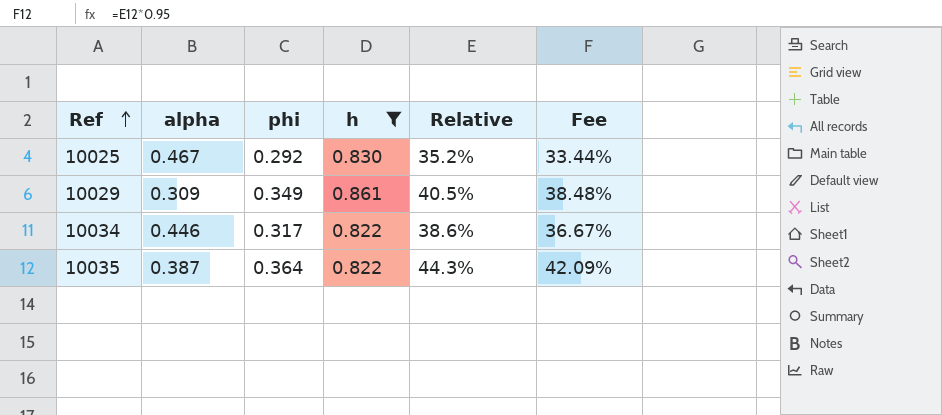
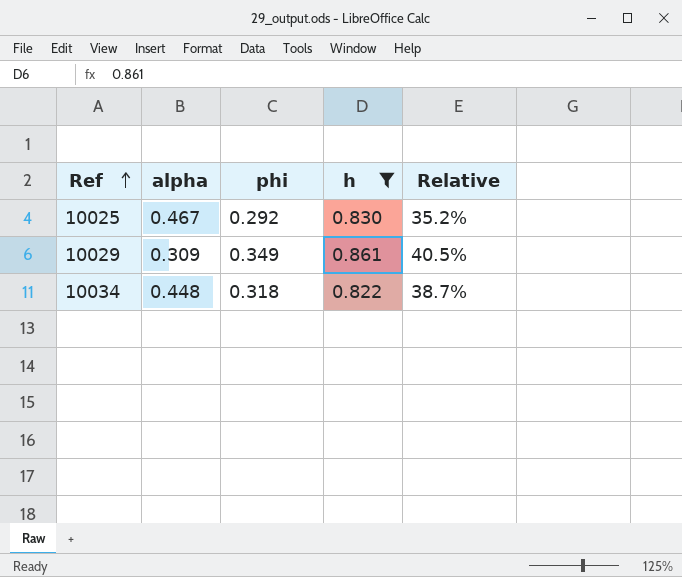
column Fee | formula: [Relative] * 0.95 -> none
row 10035: 0.387 | 0.364 | 0.822 | 44.3% | 42.09% -> none
10034 | alpha: 0.446 -> 0.448
10034 | phi: 0.317 -> 0.318
10034 | Relative: 38.6% -> 38.7%

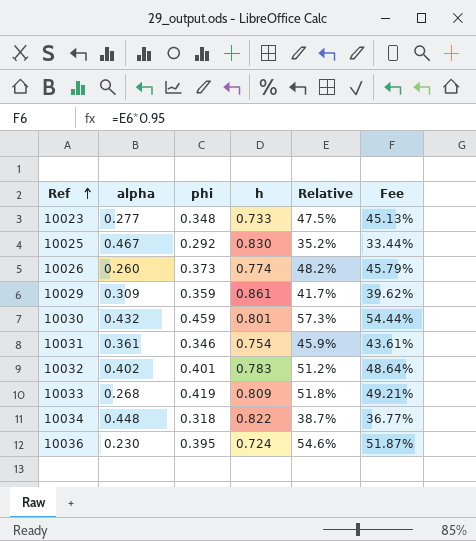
filter: h >= 0.822 -> none
column Fee | formula: none -> [Relative] * 0.95
10029 | phi: 0.349 -> 0.359
10029 | Relative: 40.5% -> 41.7%

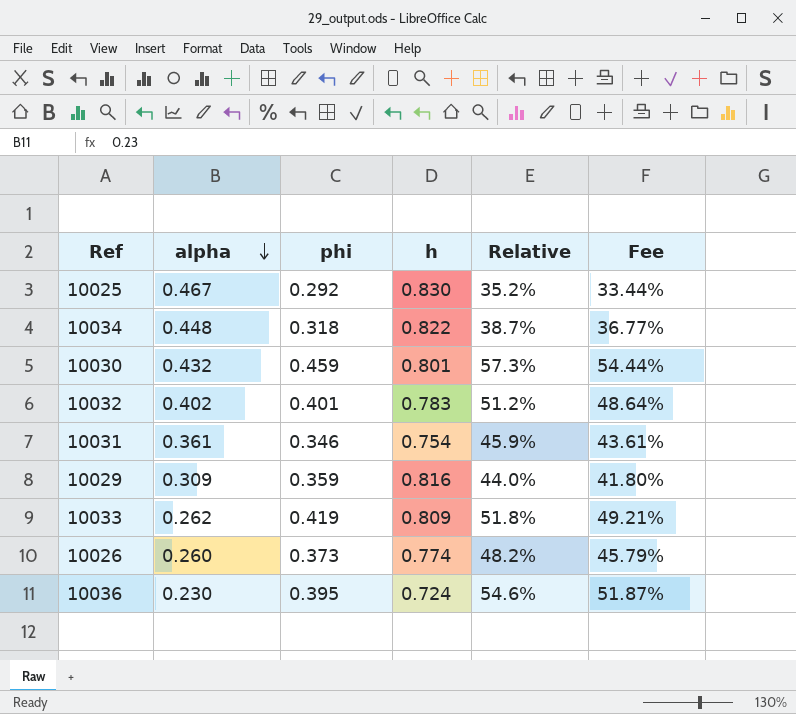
row order: Ref ascending -> alpha descending
row 10023: 0.277 | 0.348 | 0.733 | 47.5% | 45.13% -> none
10029 | h: 0.861 -> 0.816
10029 | Relative: 41.7% -> 44.0%
10029 | Fee: 39.62% -> 41.80%
10033 | alpha: 0.268 -> 0.262

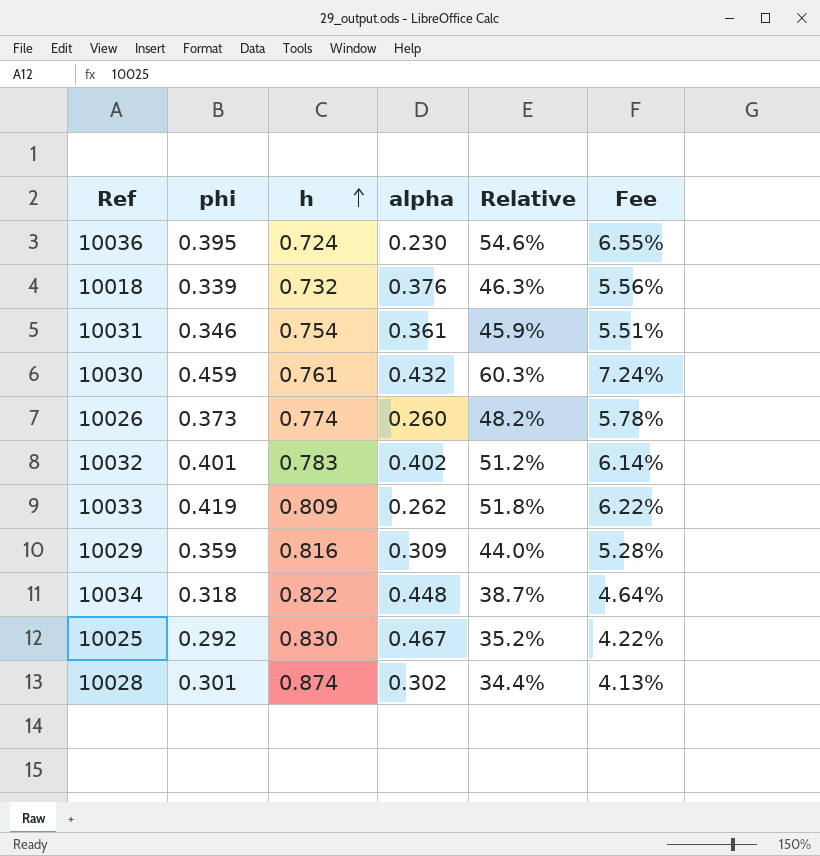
row order: alpha descending -> h ascending
column alpha | position: 2 -> 4
column Fee | formula: [Relative] * 0.95 -> [Relative] * 0.12
row 10018: none -> 0.339 | 0.732 | 0.376 | 46.3% | 5.56%
10030 | h: 0.801 -> 0.761
10030 | Relative: 57.3% -> 60.3%
row 10028: none -> 0.301 | 0.874 | 0.302 | 34.4% | 4.13%

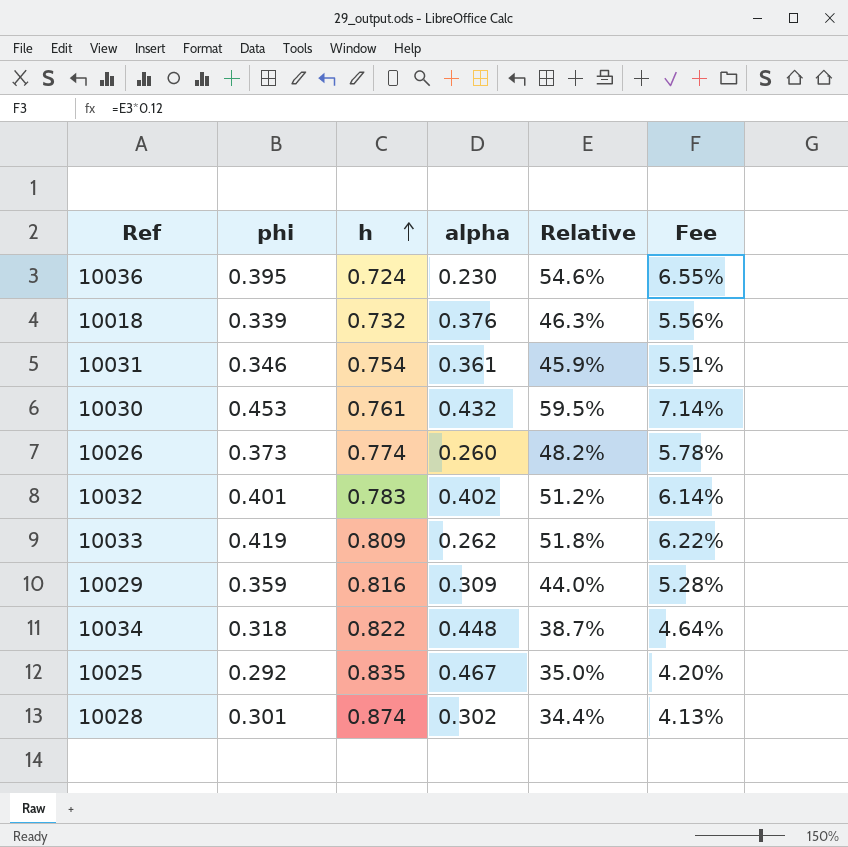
10030 | phi: 0.459 -> 0.453
10030 | Relative: 60.3% -> 59.5%
10030 | Fee: 7.24% -> 7.14%
10025 | h: 0.830 -> 0.835
10025 | Relative: 35.2% -> 35.0%
10025 | Fee: 4.22% -> 4.20%

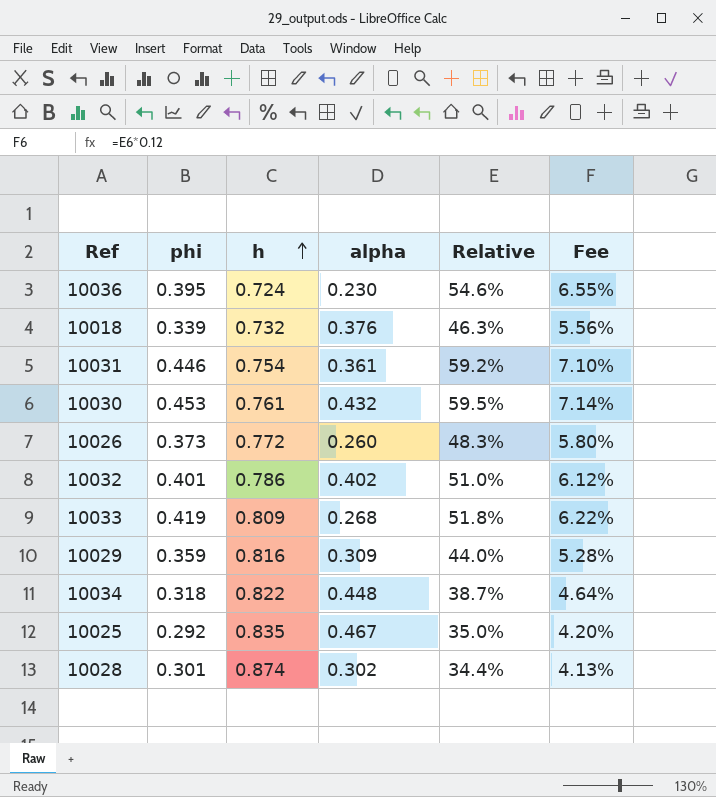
10031 | phi: 0.346 -> 0.446
10031 | Relative: 45.9% -> 59.2%
10031 | Fee: 5.51% -> 7.10%
10026 | h: 0.774 -> 0.772
10026 | Relative: 48.2% -> 48.3%
10026 | Fee: 5.78% -> 5.80%
10032 | h: 0.783 -> 0.786
10032 | Relative: 51.2% -> 51.0%
10032 | Fee: 6.14% -> 6.12%
10033 | alpha: 0.262 -> 0.268

